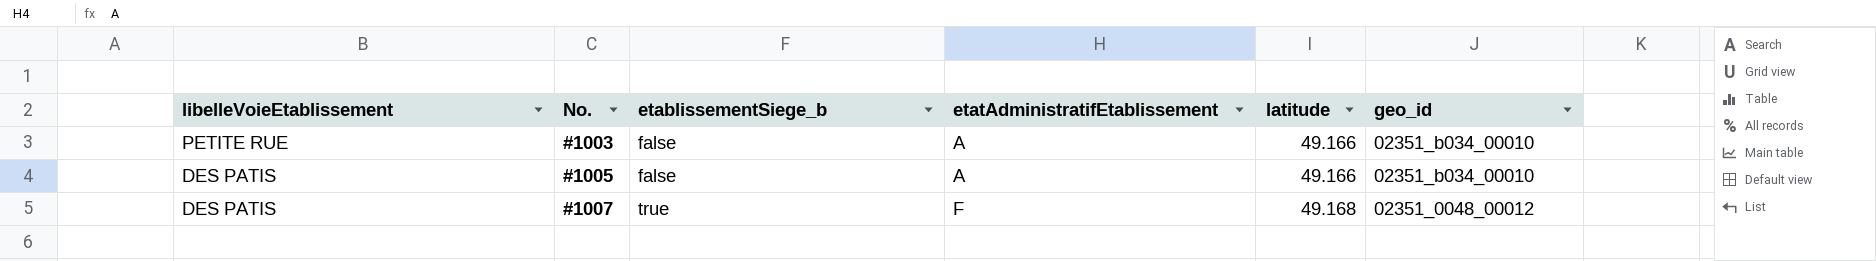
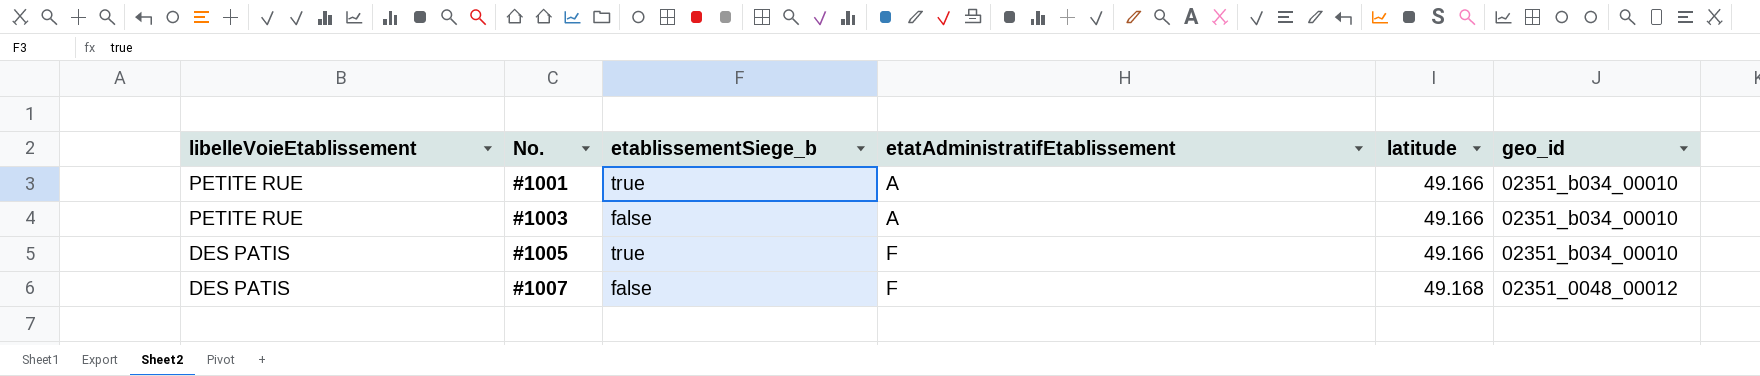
row #1001: none -> PETITE RUE | true | A | 49.166 | 02351_b034_00010
#1005 | etablissementSiege_b: false -> true
#1005 | etatAdministratifEtablissement: A -> F
#1007 | etablissementSiege_b: true -> false

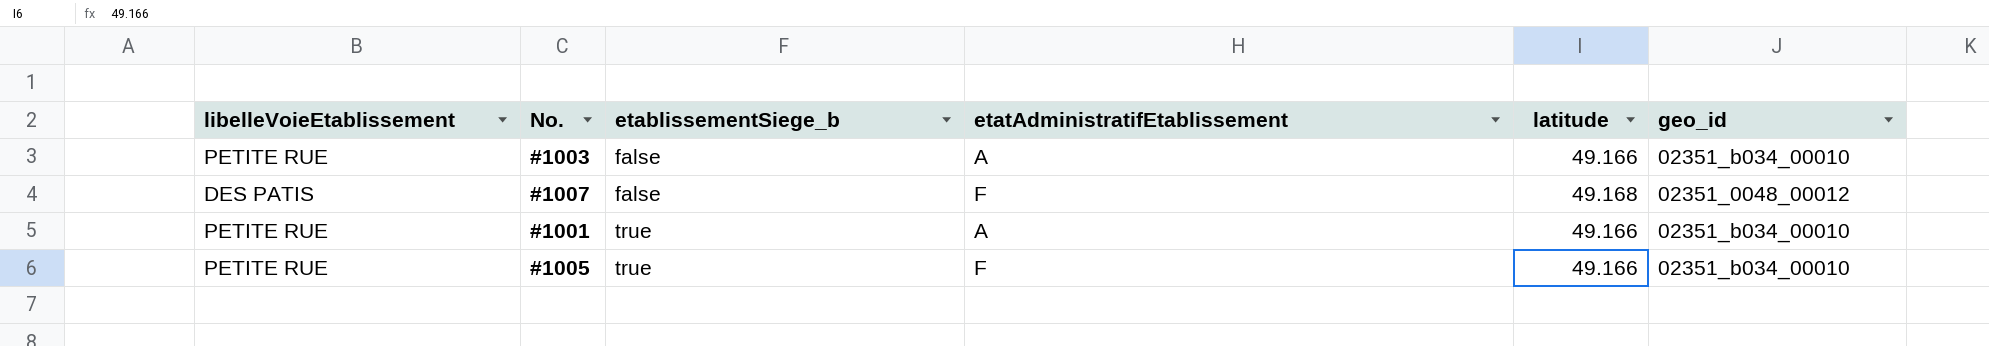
row order: libelleVoieEtablissement descending -> etablissementSiege_b ascending
#1005 | libelleVoieEtablissement: DES PATIS -> PETITE RUE

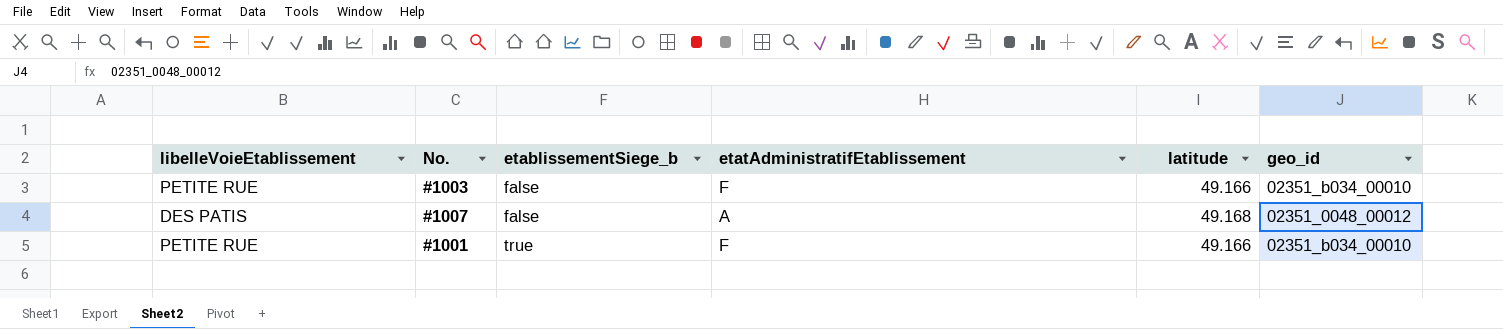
row #1005: PETITE RUE | true | F | 49.166 | 02351_b034_00010 -> none
#1003 | etatAdministratifEtablissement: A -> F
#1007 | etatAdministratifEtablissement: F -> A
#1001 | etatAdministratifEtablissement: A -> F

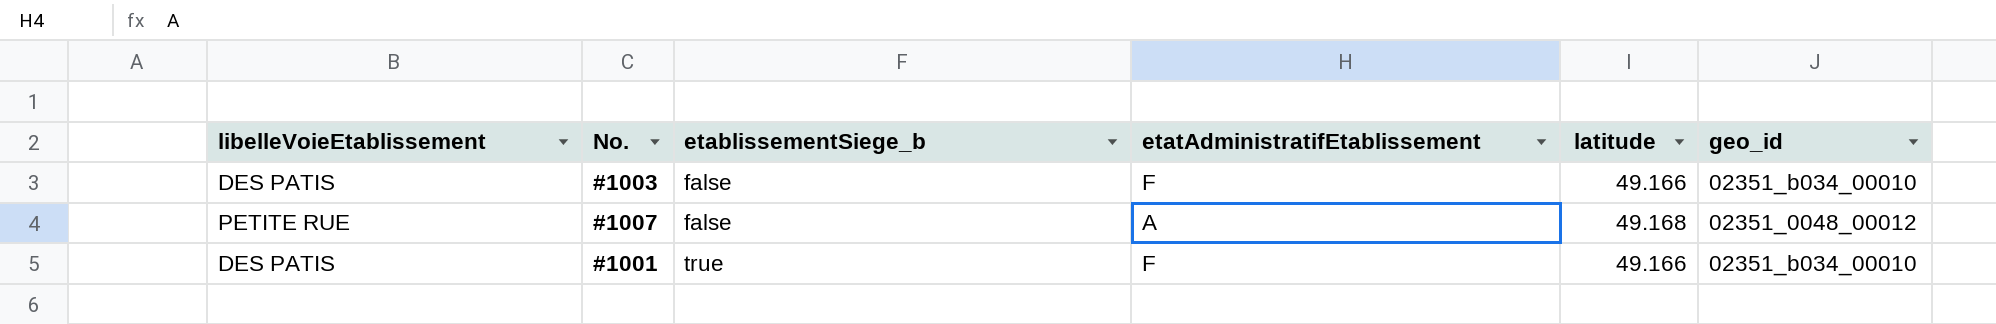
#1003 | libelleVoieEtablissement: PETITE RUE -> DES PATIS
#1007 | libelleVoieEtablissement: DES PATIS -> PETITE RUE
#1001 | libelleVoieEtablissement: PETITE RUE -> DES PATIS

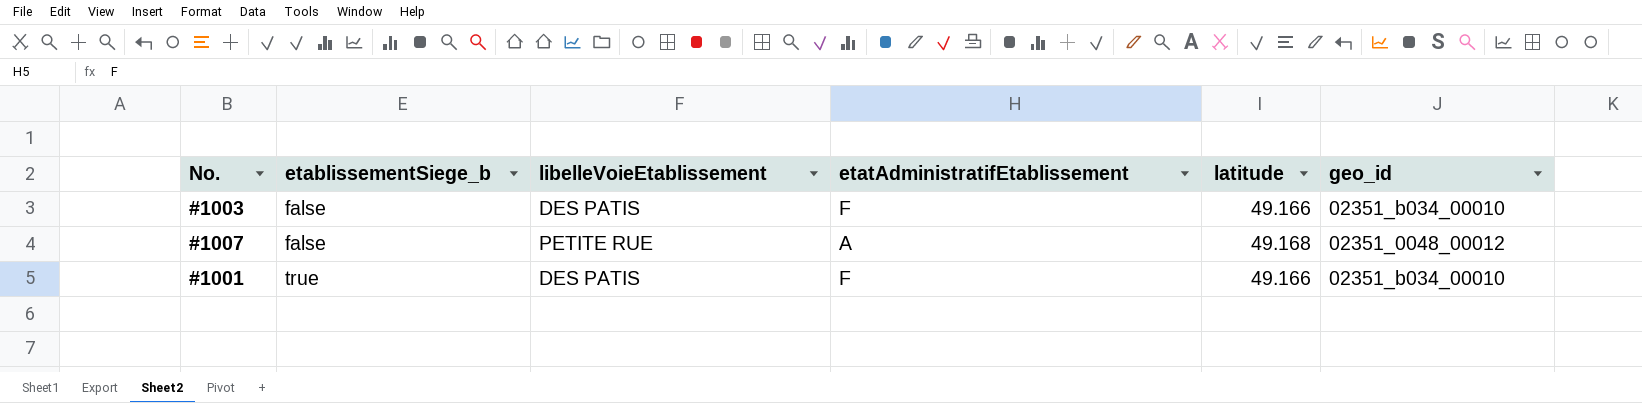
column libelleVoieEtablissement | position: 1 -> 3

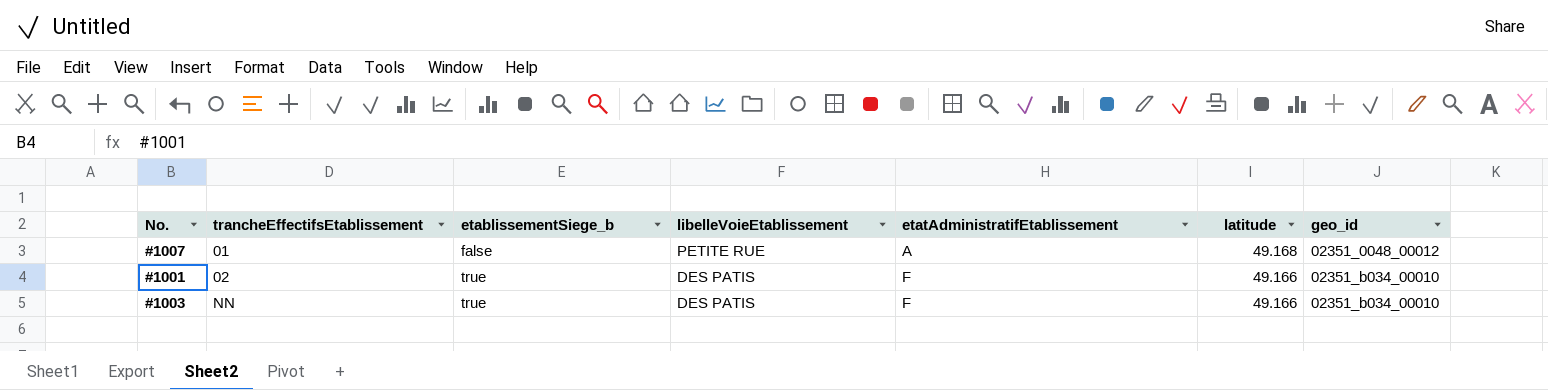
row order: etablissementSiege_b ascending -> trancheEffectifsEtablissement ascending
column trancheEffectifsEtablissement | position: none -> 2
#1003 | etablissementSiege_b: false -> true

